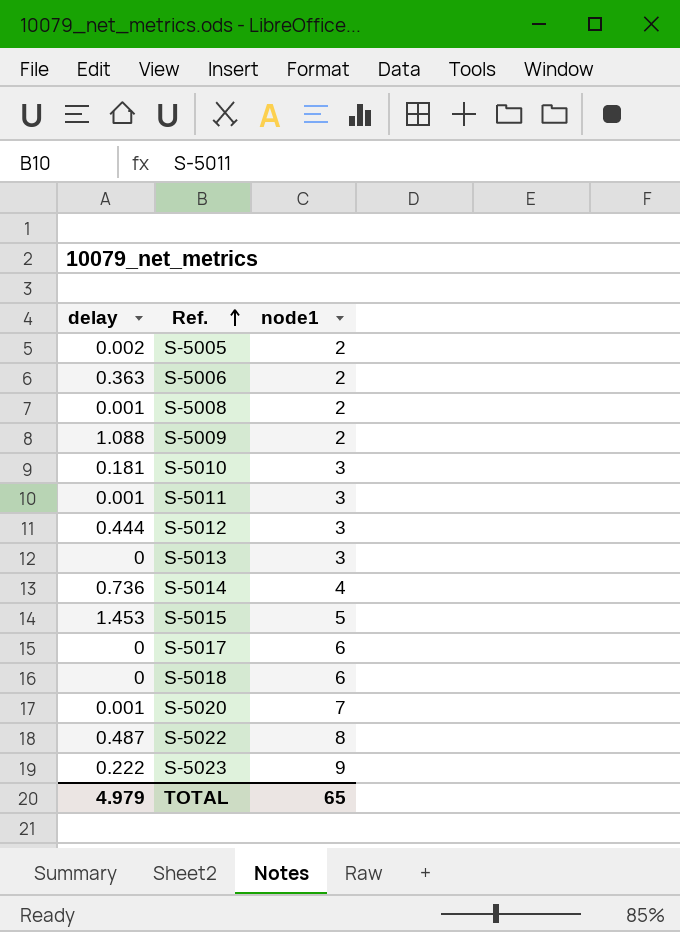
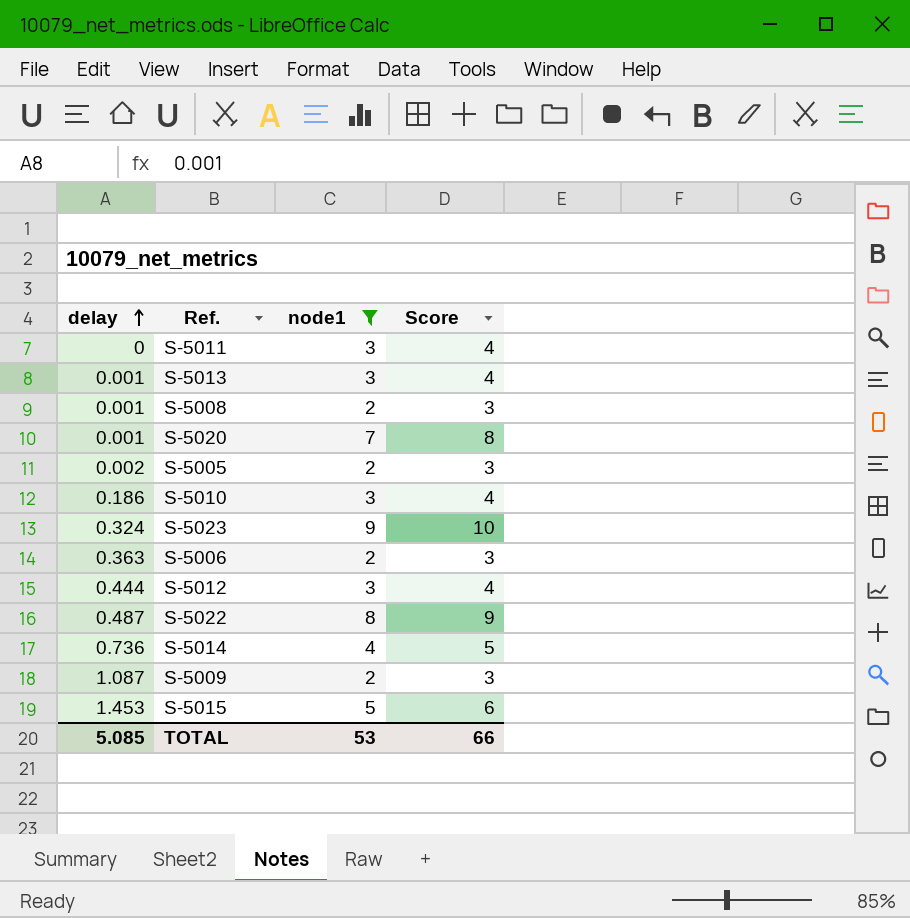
filter: none -> node1 != 6
row order: Ref. ascending -> delay ascending
column Score | formula: none -> [node1] + 1
S-5011 | delay: 0.001 -> 0
S-5013 | delay: 0 -> 0.001
S-5010 | delay: 0.181 -> 0.186
S-5023 | delay: 0.222 -> 0.324
S-5009 | delay: 1.088 -> 1.087
TOTAL | delay: 4.979 -> 5.085
TOTAL | node1: 65 -> 53

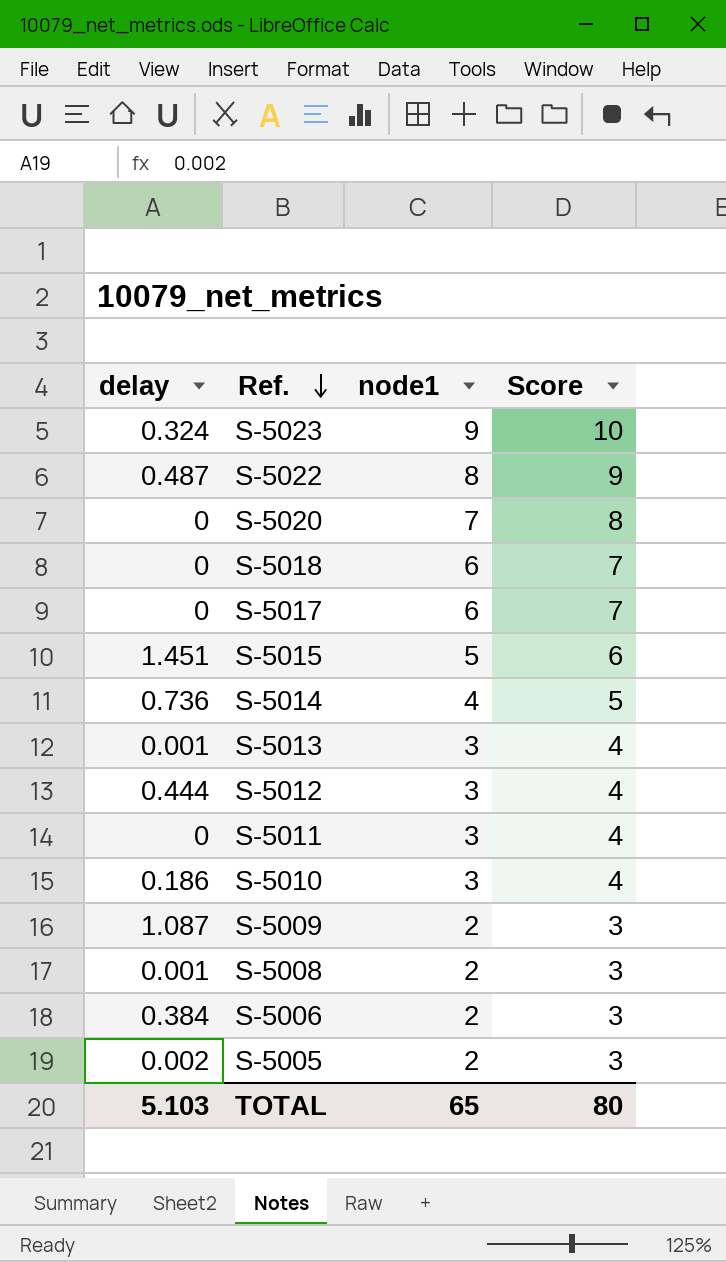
filter: node1 != 6 -> none
row order: delay ascending -> Ref. descending
S-5020 | delay: 0.001 -> 0
S-5015 | delay: 1.453 -> 1.451
S-5006 | delay: 0.363 -> 0.384
TOTAL | delay: 5.085 -> 5.103
TOTAL | node1: 53 -> 65
TOTAL | Score: 66 -> 80

